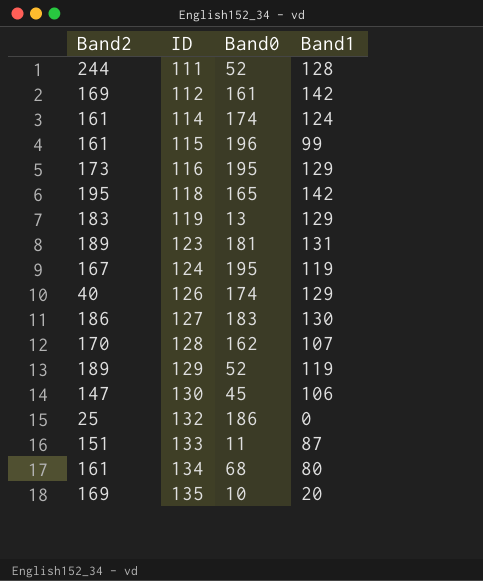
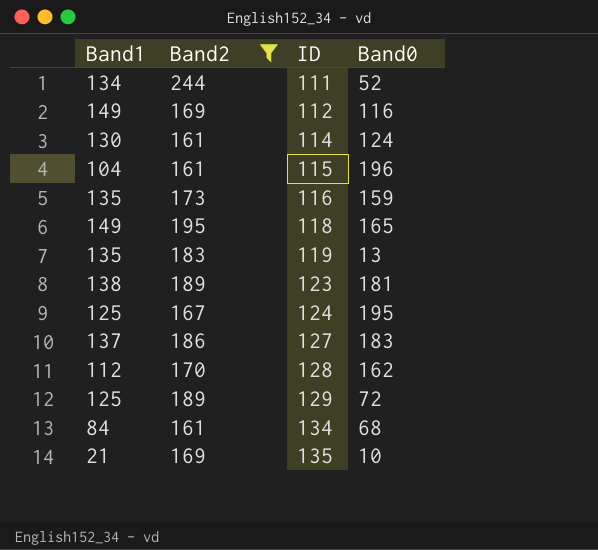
filter: none -> Band2 >= 161
column Band1 | position: 4 -> 1
111 | Band1: 128 -> 134
112 | Band1: 142 -> 149
112 | Band0: 161 -> 116
114 | Band1: 124 -> 130
114 | Band0: 174 -> 124
115 | Band1: 99 -> 104
116 | Band1: 129 -> 135
116 | Band0: 195 -> 159
118 | Band1: 142 -> 149
119 | Band1: 129 -> 135
123 | Band1: 131 -> 138
124 | Band1: 119 -> 125
127 | Band1: 130 -> 137
128 | Band1: 107 -> 112
129 | Band1: 119 -> 125
129 | Band0: 52 -> 72
134 | Band1: 80 -> 84
135 | Band1: 20 -> 21

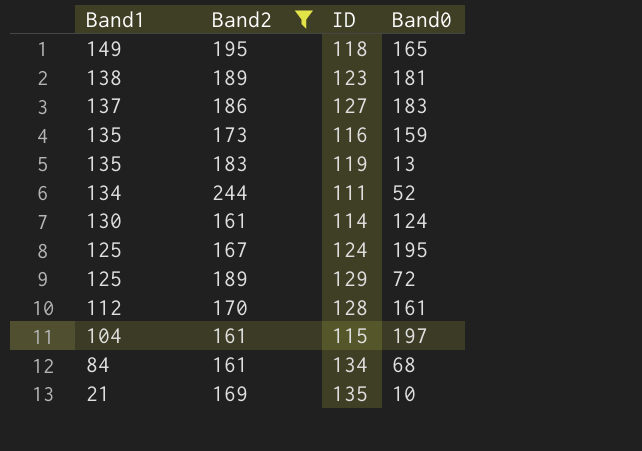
row order: ID ascending -> Band1 descending
row 112: 149 | 169 | 116 -> none
128 | Band0: 162 -> 161
115 | Band0: 196 -> 197

